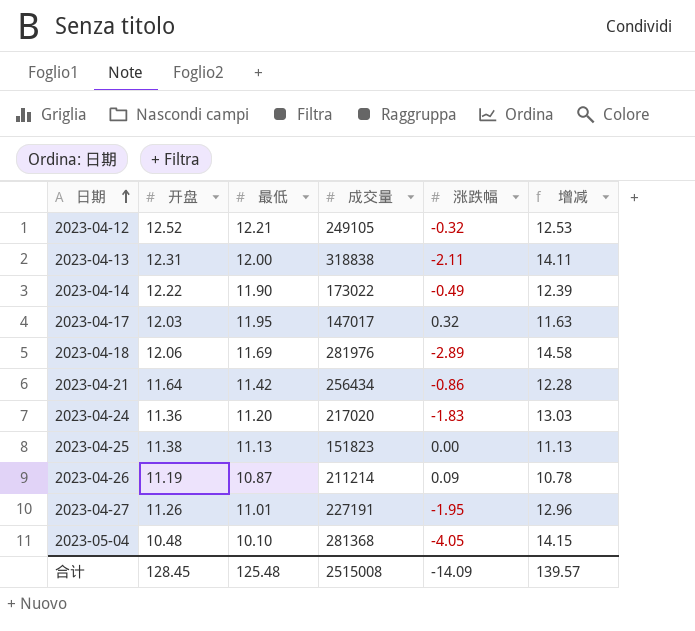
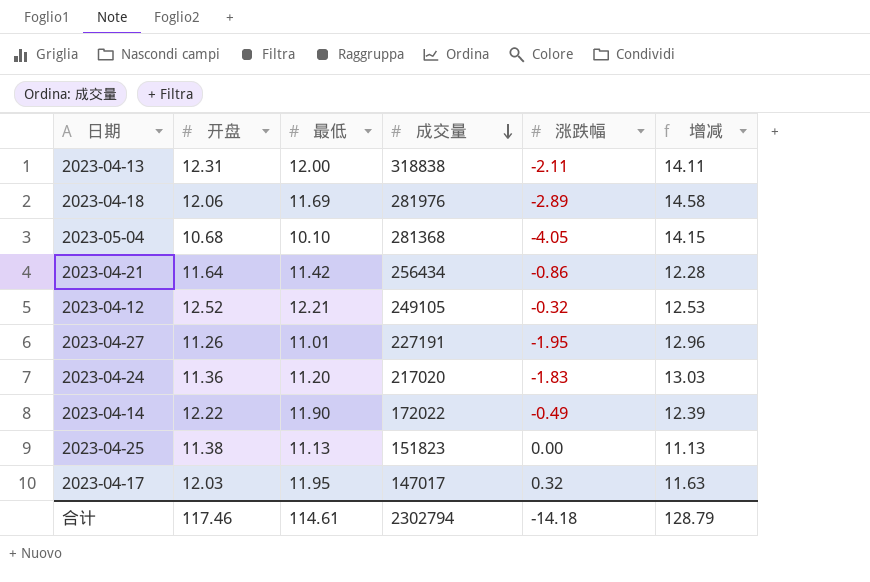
row order: 日期 ascending -> 成交量 descending
row 2023-04-26: 11.19 | 10.87 | 211214 | 0.09 | 10.78 -> none
2023-05-04 | 开盘: 10.48 -> 10.68
2023-04-14 | 成交量: 173022 -> 172022
合计 | 开盘: 128.45 -> 117.46
合计 | 最低: 125.48 -> 114.61
合计 | 成交量: 2515008 -> 2302794
合计 | 涨跌幅: -14.09 -> -14.18
合计 | 增减: 139.57 -> 128.79

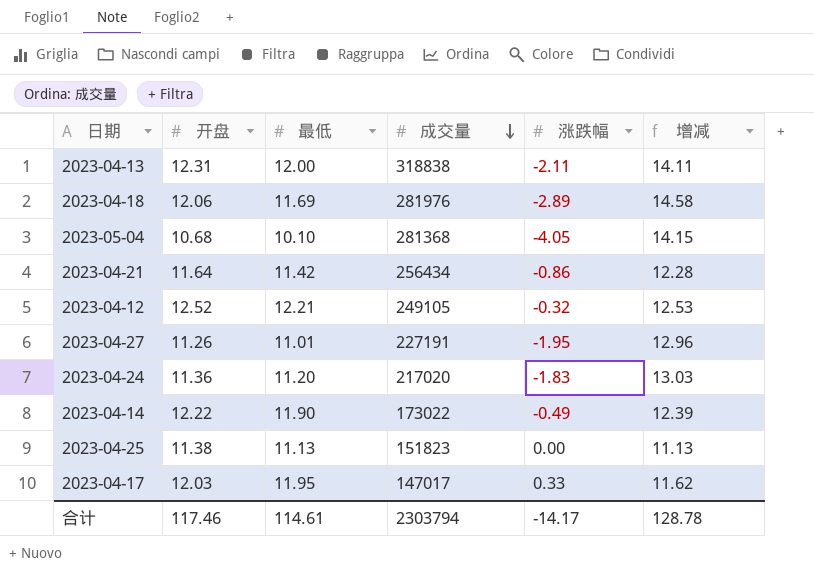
2023-04-14 | 成交量: 172022 -> 173022
2023-04-17 | 涨跌幅: 0.32 -> 0.33
2023-04-17 | 增减: 11.63 -> 11.62
合计 | 成交量: 2302794 -> 2303794
合计 | 涨跌幅: -14.18 -> -14.17
合计 | 增减: 128.79 -> 128.78

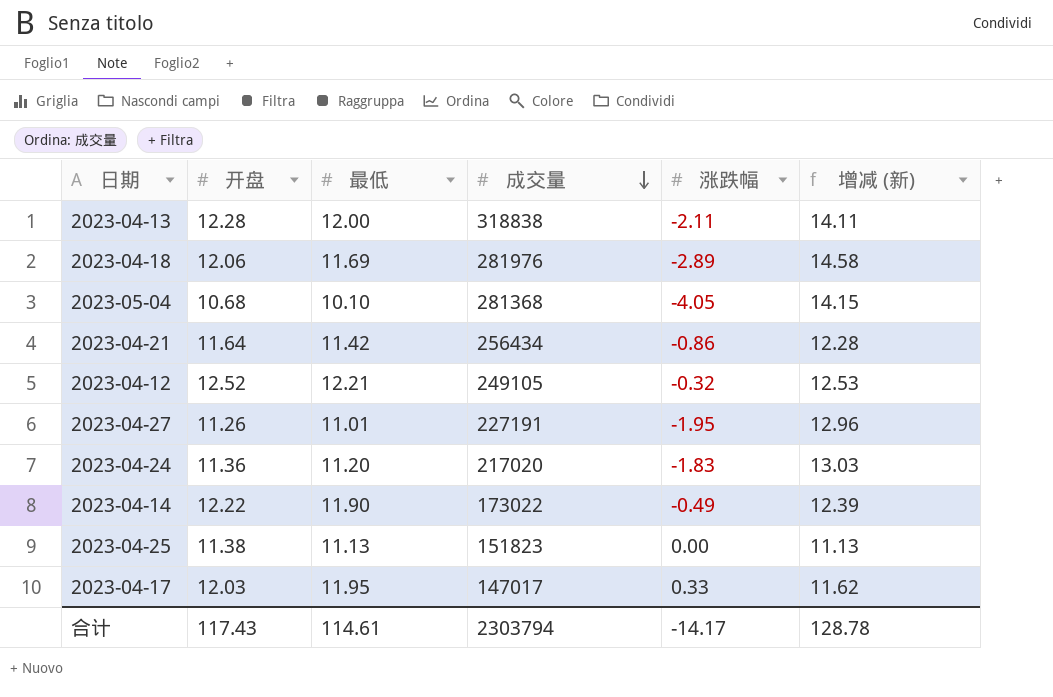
column name: 增减 -> 增减 (新)
2023-04-13 | 开盘: 12.31 -> 12.28
合计 | 开盘: 117.46 -> 117.43

